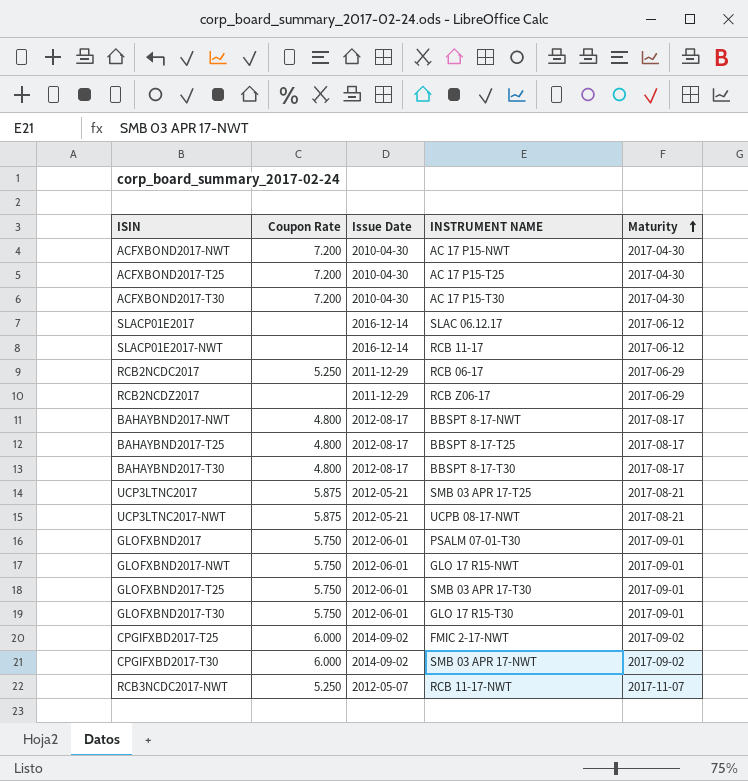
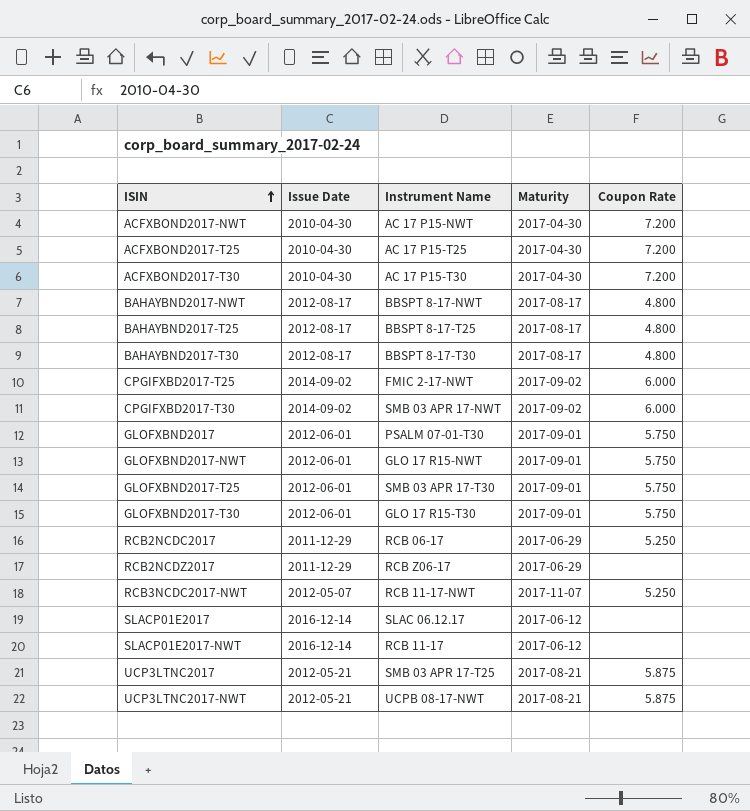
row order: Maturity ascending -> ISIN ascending
column name: INSTRUMENT NAME -> Instrument Name
column Coupon Rate | position: 2 -> 5

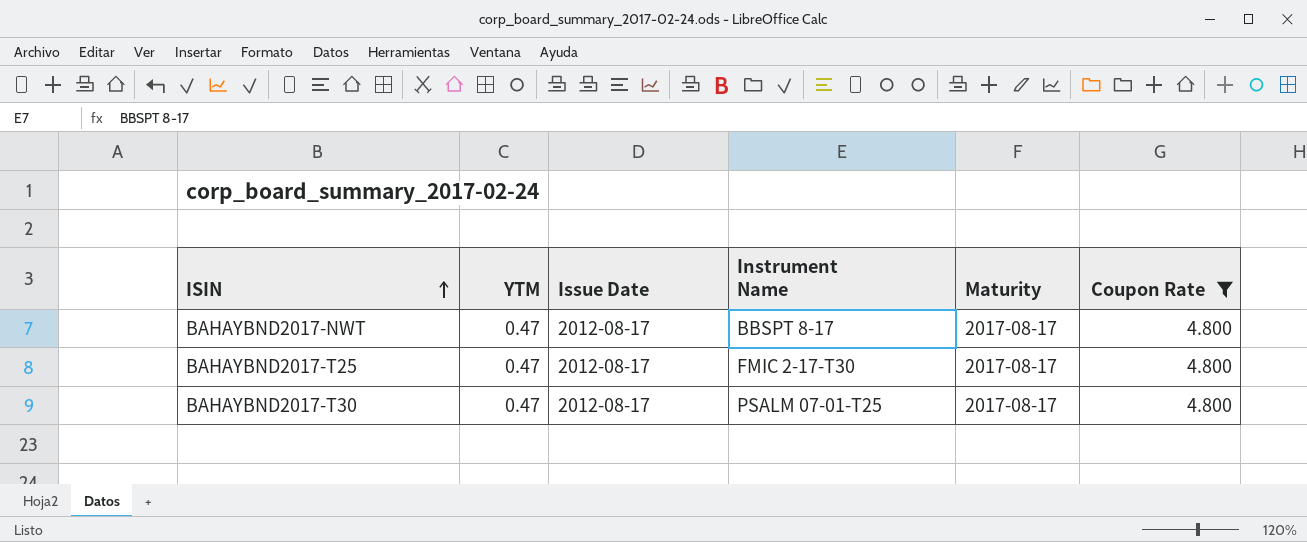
filter: none -> Coupon Rate = 4.800
column YTM | position: none -> 2
BAHAYBND2017-NWT | Instrument Name: BBSPT 8-17-NWT -> BBSPT 8-17
BAHAYBND2017-T25 | Instrument Name: BBSPT 8-17-T25 -> FMIC 2-17-T30
BAHAYBND2017-T30 | Instrument Name: BBSPT 8-17-T30 -> PSALM 07-01-T25

